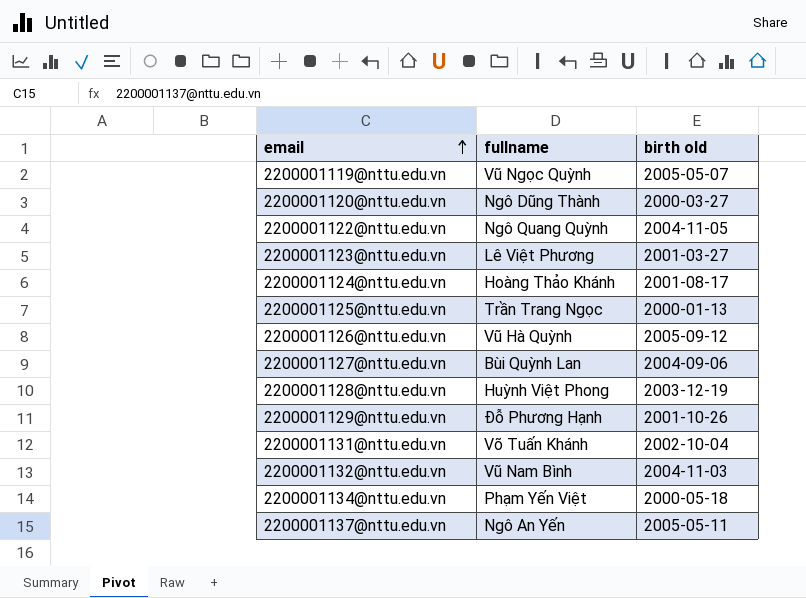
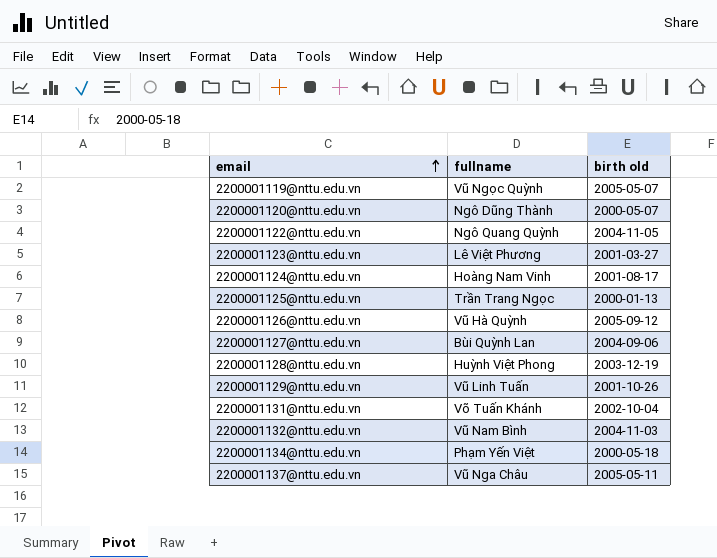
2200001120@nttu.edu.vn | birth old: 2000-03-27 -> 2000-05-07
2200001124@nttu.edu.vn | fullname: Hoàng Thảo Khánh -> Hoàng Nam Vinh
2200001129@nttu.edu.vn | fullname: Đỗ Phương Hạnh -> Vũ Linh Tuấn
2200001137@nttu.edu.vn | fullname: Ngô An Yến -> Vũ Nga Châu

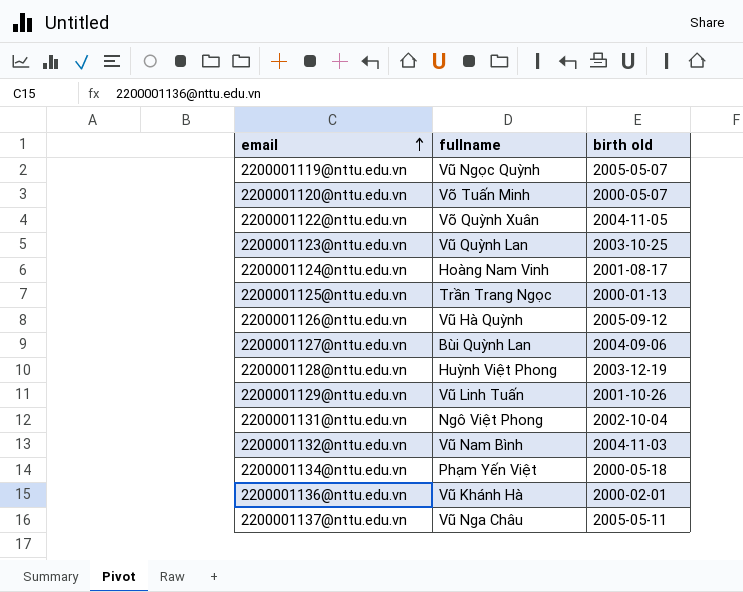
2200001120@nttu.edu.vn | fullname: Ngô Dũng Thành -> Võ Tuấn Minh
2200001122@nttu.edu.vn | fullname: Ngô Quang Quỳnh -> Võ Quỳnh Xuân
2200001123@nttu.edu.vn | fullname: Lê Việt Phương -> Vũ Quỳnh Lan
2200001123@nttu.edu.vn | birth old: 2001-03-27 -> 2003-10-25
2200001131@nttu.edu.vn | fullname: Võ Tuấn Khánh -> Ngô Việt Phong
row 2200001136@nttu.edu.vn: none -> Vũ Khánh Hà | 2000-02-01

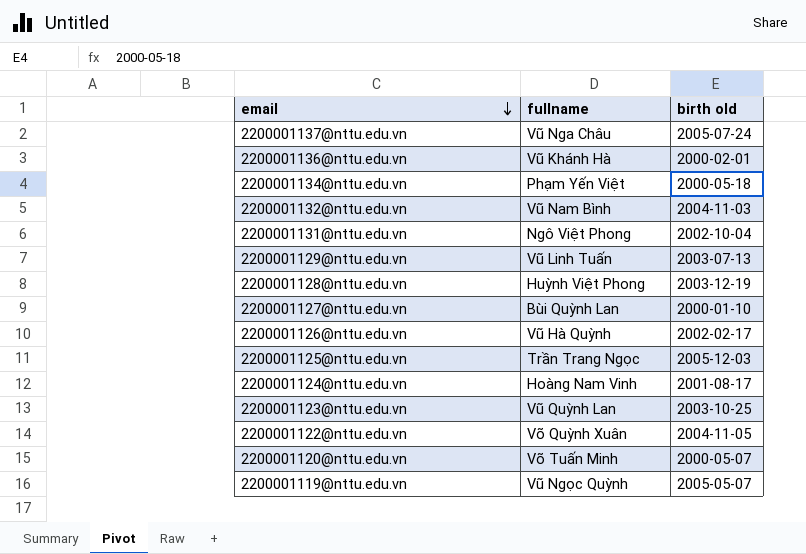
row order: email ascending -> email descending
2200001137@nttu.edu.vn | birth old: 2005-05-11 -> 2005-07-24
2200001129@nttu.edu.vn | birth old: 2001-10-26 -> 2003-07-13
2200001127@nttu.edu.vn | birth old: 2004-09-06 -> 2000-01-10
2200001126@nttu.edu.vn | birth old: 2005-09-12 -> 2002-02-17
2200001125@nttu.edu.vn | birth old: 2000-01-13 -> 2005-12-03

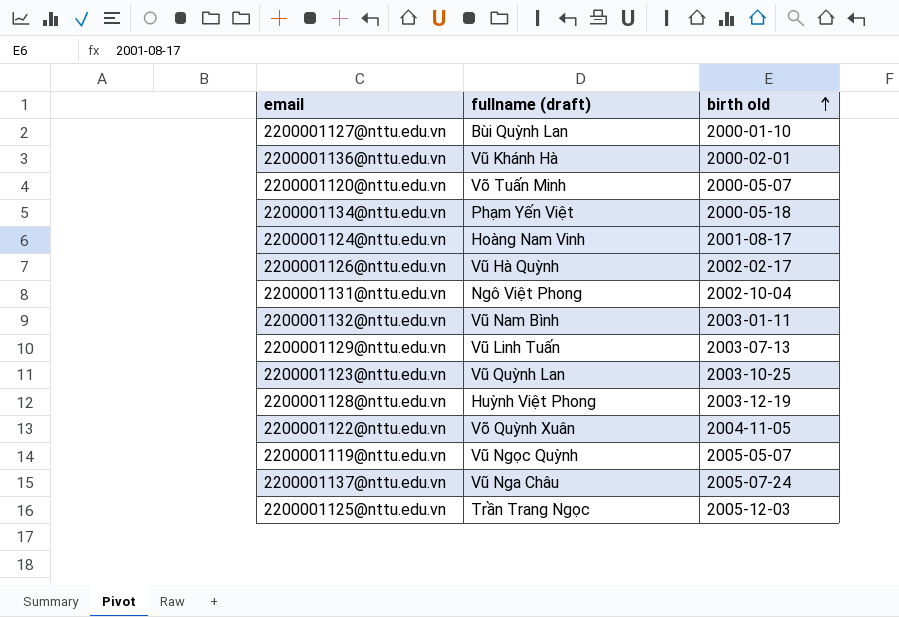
row order: email descending -> birth old ascending
column name: fullname -> fullname (draft)
2200001132@nttu.edu.vn | birth old: 2004-11-03 -> 2003-01-11

